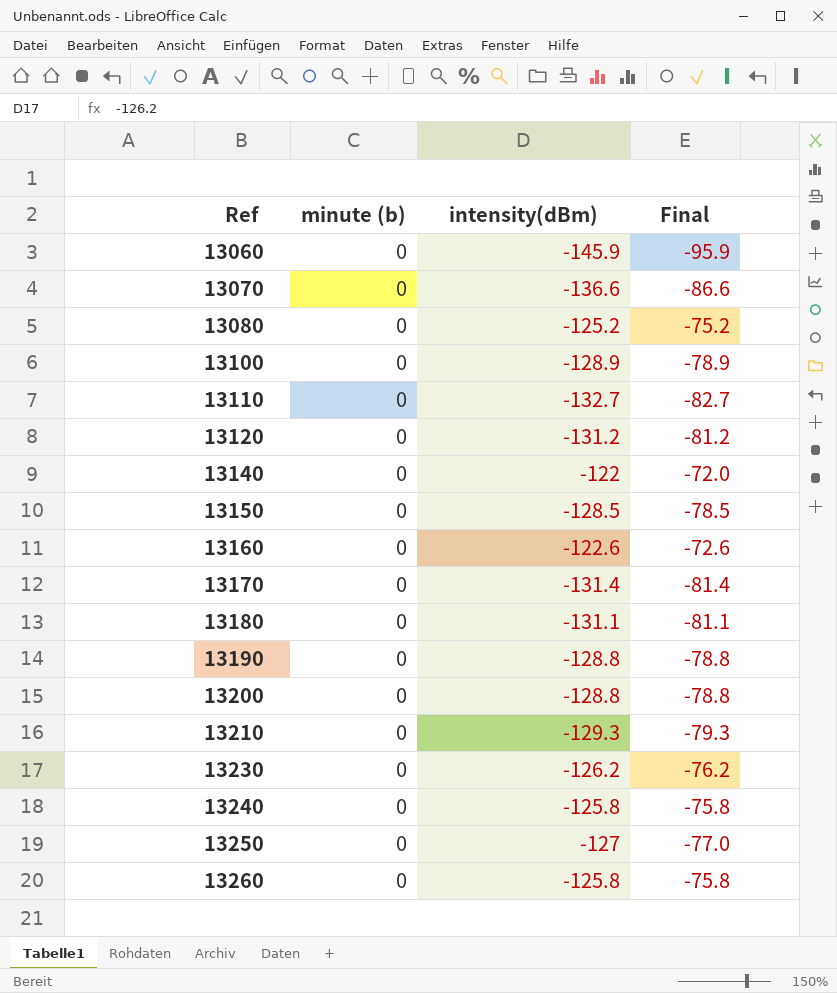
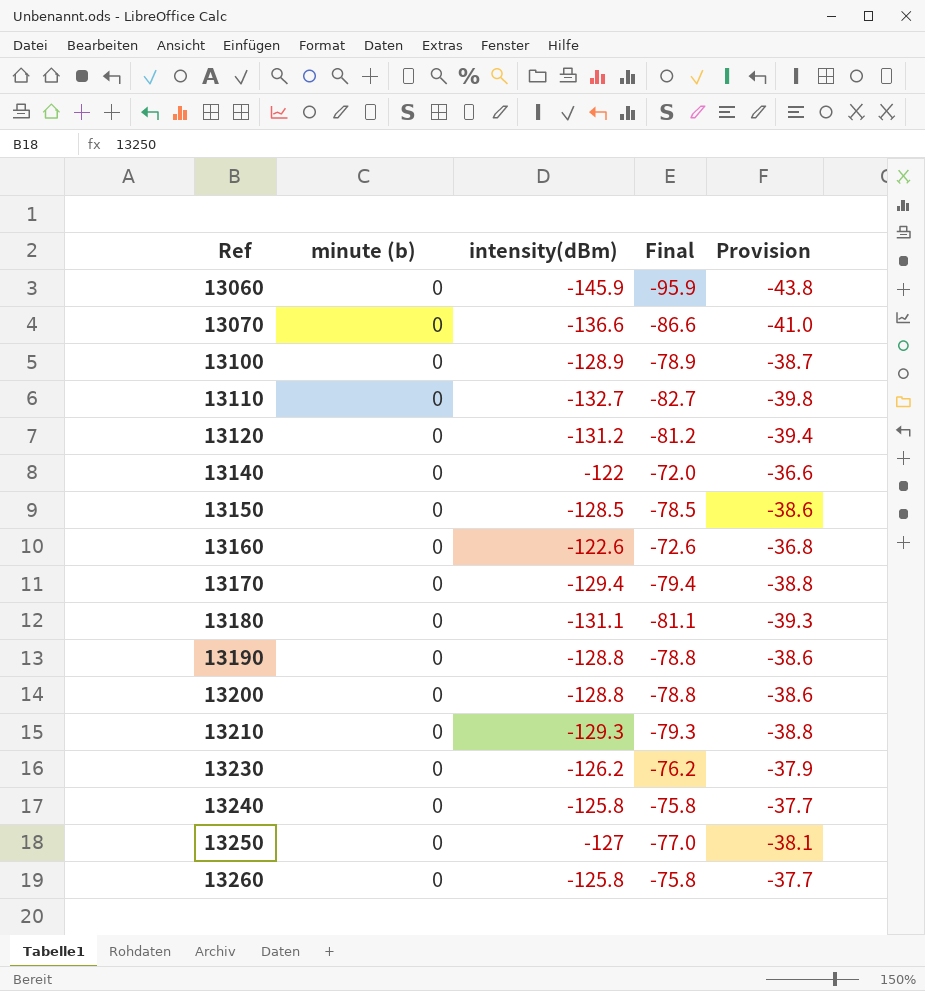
column Provision | formula: none -> [intensity(dBm)] * 0.3
row 13080: 0 | -125.2 | -75.2 -> none
13170 | intensity(dBm): -131.4 -> -129.4
13170 | Final: -81.4 -> -79.4

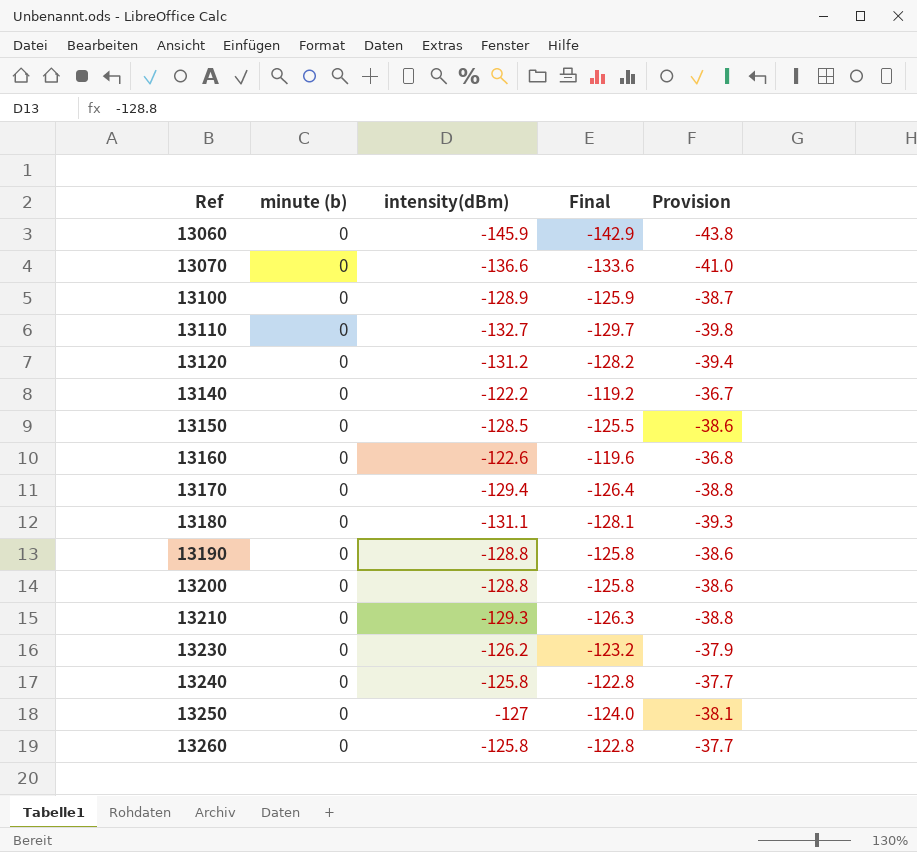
column Final | formula: [intensity(dBm)] + 50 -> [intensity(dBm)] + 3
13140 | intensity(dBm): -122 -> -122.2
13140 | Provision: -36.6 -> -36.7

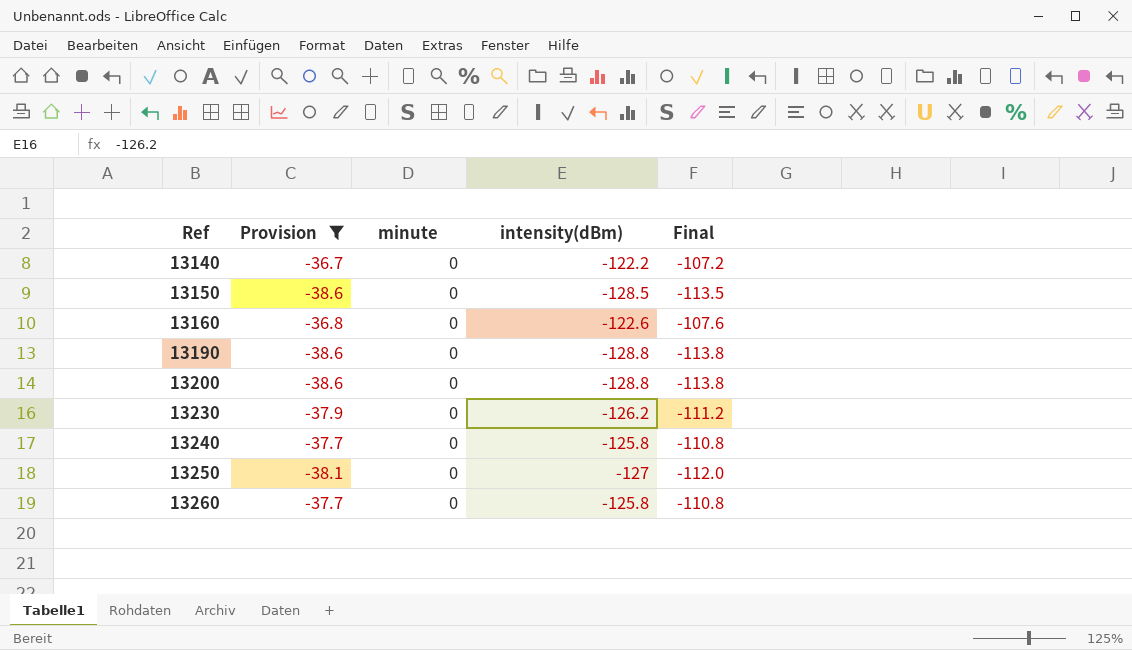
filter: none -> Provision >= -38.6
column Provision | position: 5 -> 2
column name: minute (b) -> minute
column Final | formula: [intensity(dBm)] + 3 -> [intensity(dBm)] + 15

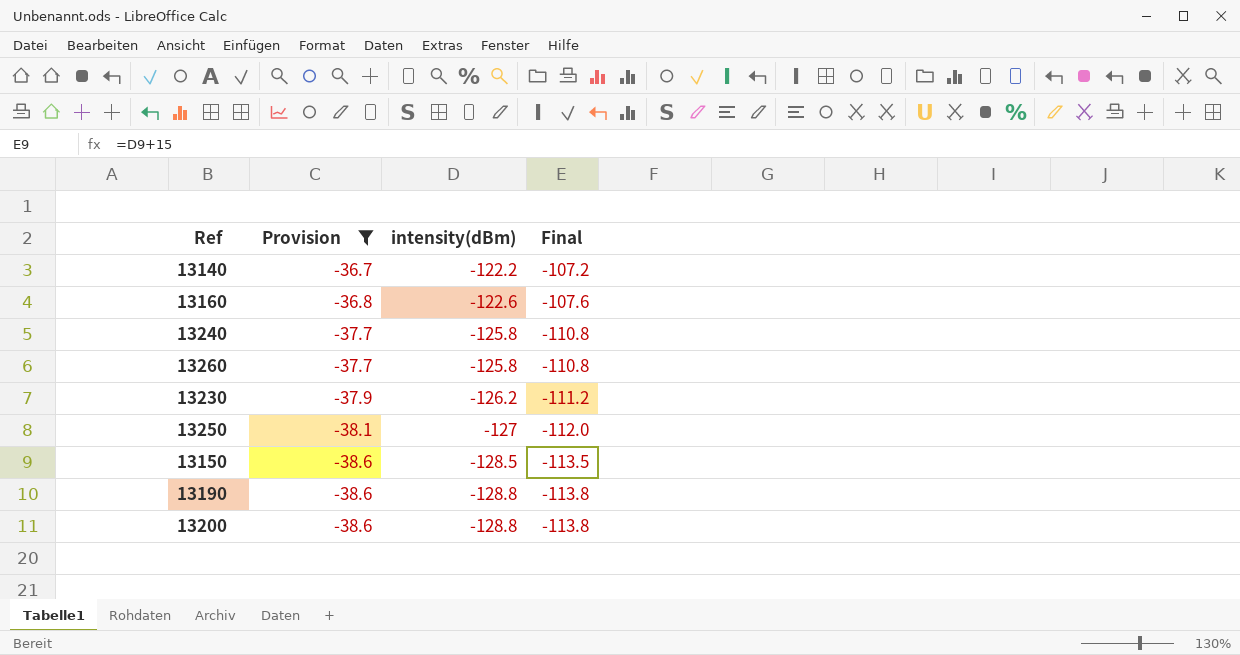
row order: Ref ascending -> Provision descending
column minute | position: 3 -> none

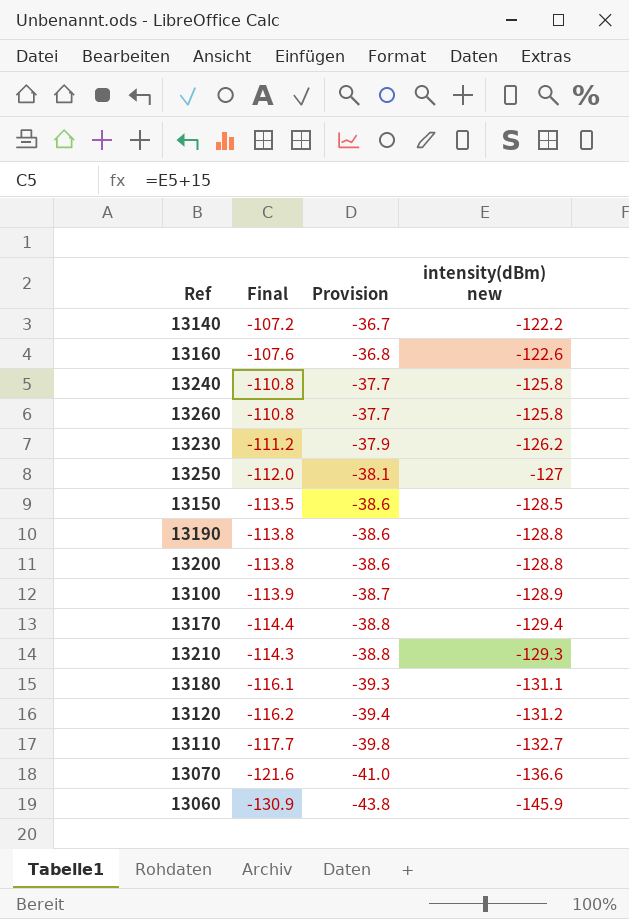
filter: Provision >= -38.6 -> none
column Final | position: 4 -> 2
column name: intensity(dBm) -> intensity(dBm) new

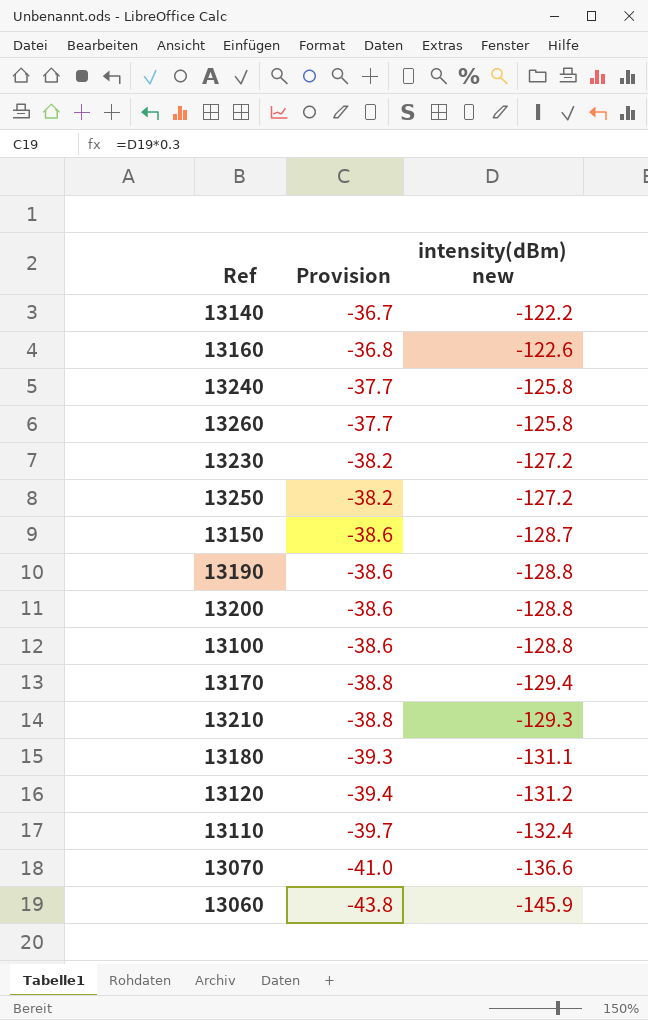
column Final | formula: [intensity(dBm) new] + 15 -> none
13230 | Provision: -37.9 -> -38.2
13230 | intensity(dBm) new: -126.2 -> -127.2
13250 | Provision: -38.1 -> -38.2
13250 | intensity(dBm) new: -127 -> -127.2
13150 | intensity(dBm) new: -128.5 -> -128.7
13100 | Provision: -38.7 -> -38.6
13100 | intensity(dBm) new: -128.9 -> -128.8
13110 | Provision: -39.8 -> -39.7
13110 | intensity(dBm) new: -132.7 -> -132.4

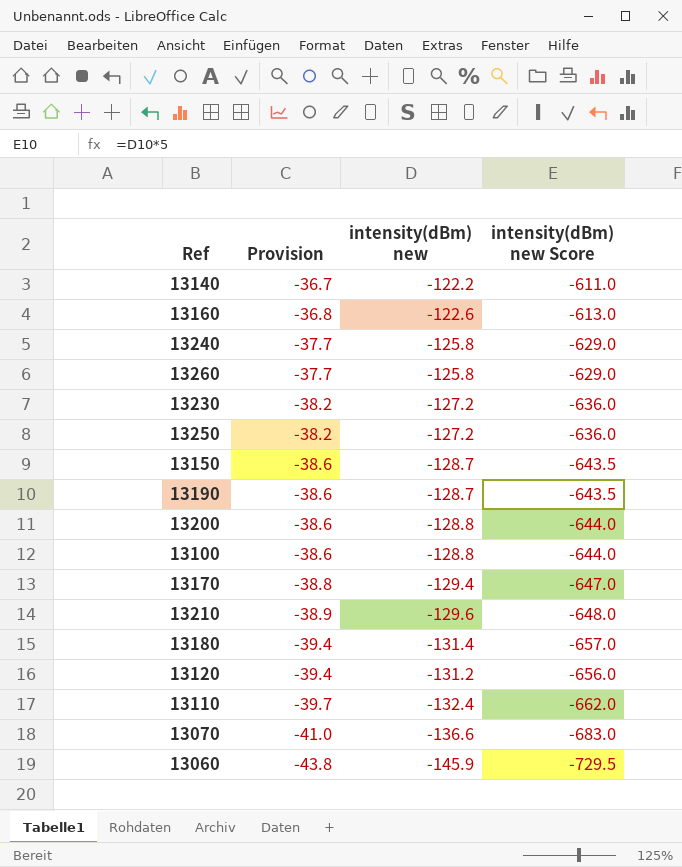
column intensity(dBm) new Score | formula: none -> [intensity(dBm) new] * 5
13190 | intensity(dBm) new: -128.8 -> -128.7
13210 | Provision: -38.8 -> -38.9
13210 | intensity(dBm) new: -129.3 -> -129.6
13180 | Provision: -39.3 -> -39.4
13180 | intensity(dBm) new: -131.1 -> -131.4

